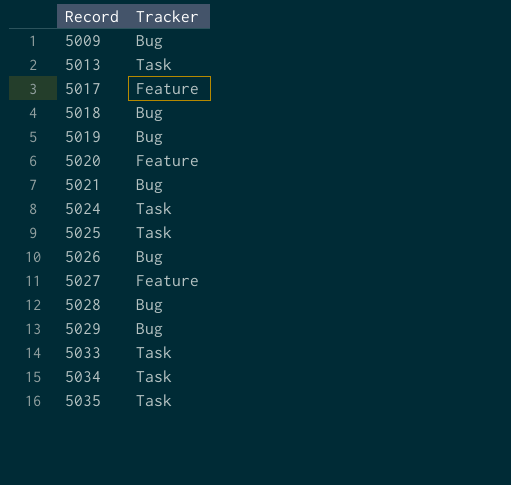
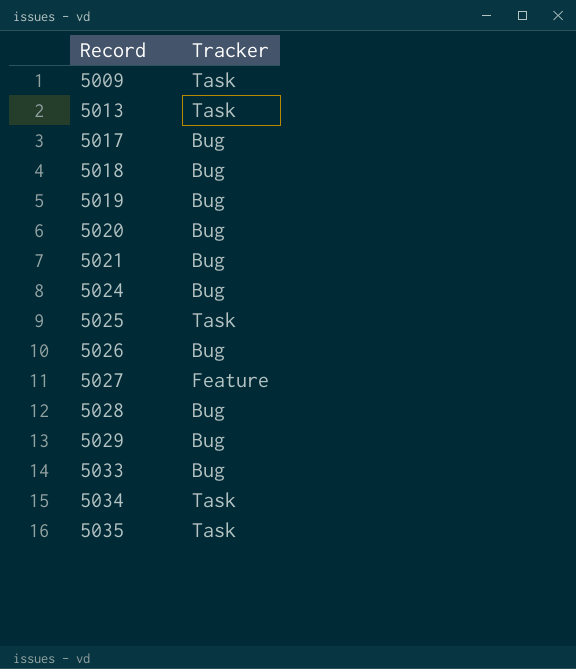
5009 | Tracker: Bug -> Task
5017 | Tracker: Feature -> Bug
5020 | Tracker: Feature -> Bug
5024 | Tracker: Task -> Bug
5033 | Tracker: Task -> Bug

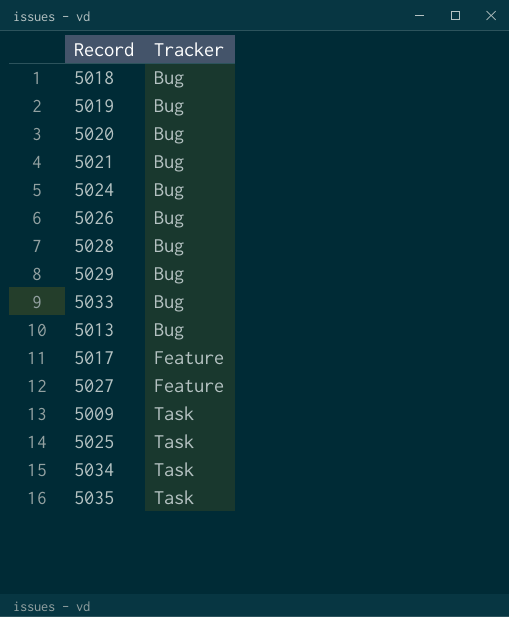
row order: Record ascending -> Tracker ascending
5013 | Tracker: Task -> Bug
5017 | Tracker: Bug -> Feature

